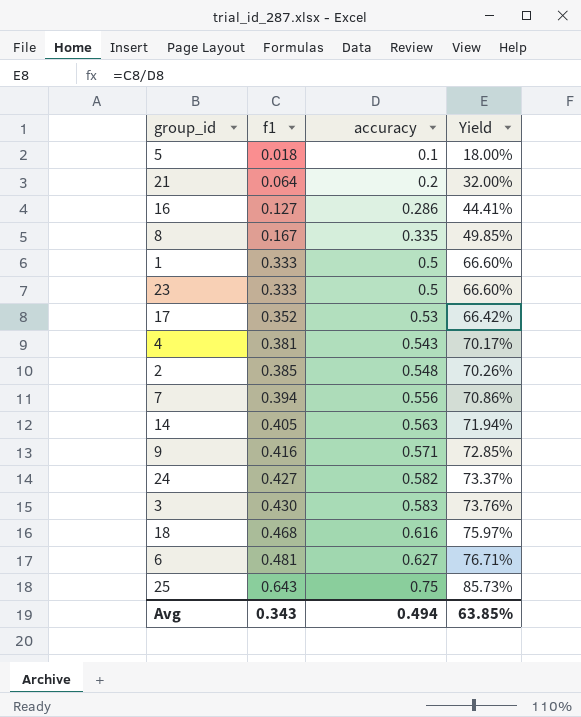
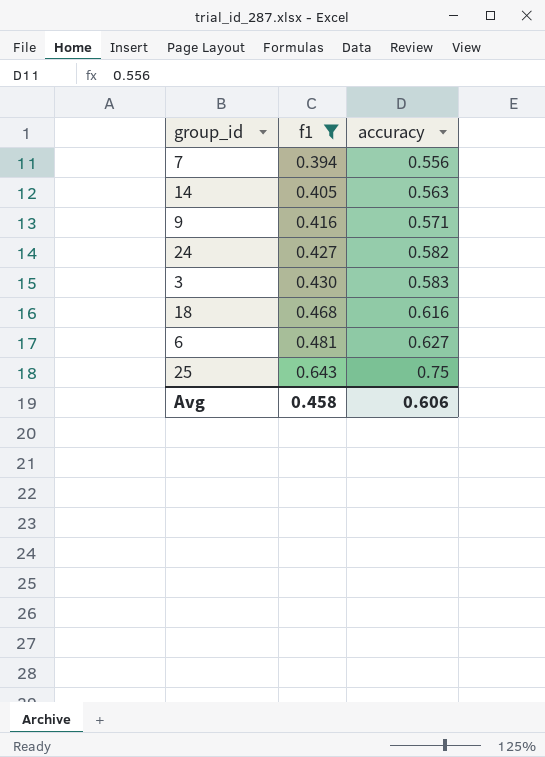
filter: none -> f1 >= 0.394
column Yield | formula: [f1] / [accuracy] -> none
Avg | f1: 0.343 -> 0.458
Avg | accuracy: 0.494 -> 0.606

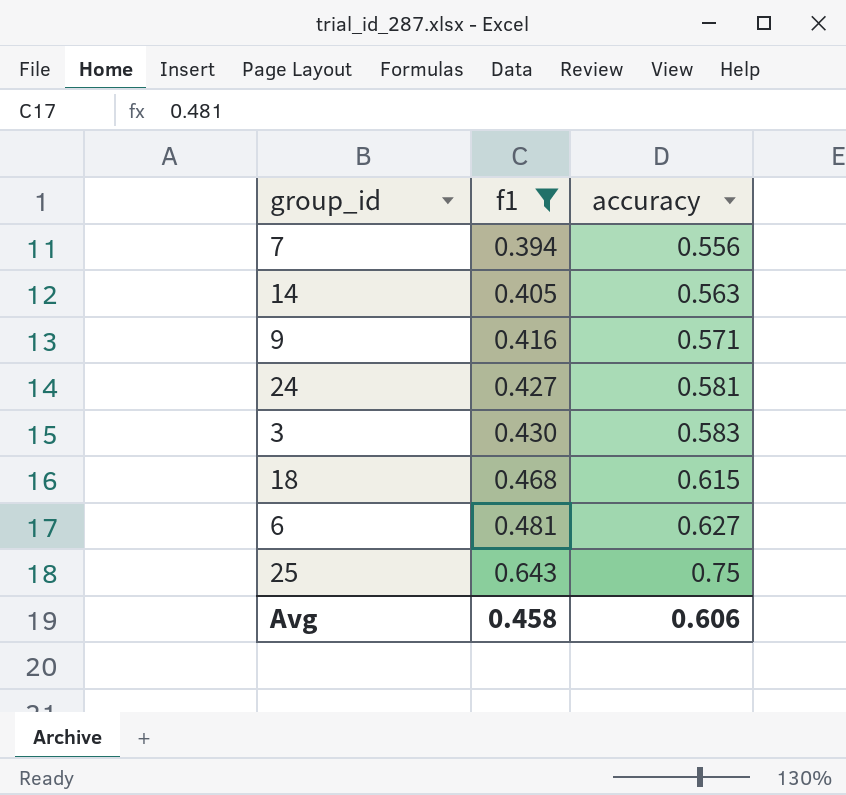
24 | accuracy: 0.582 -> 0.581
18 | accuracy: 0.616 -> 0.615

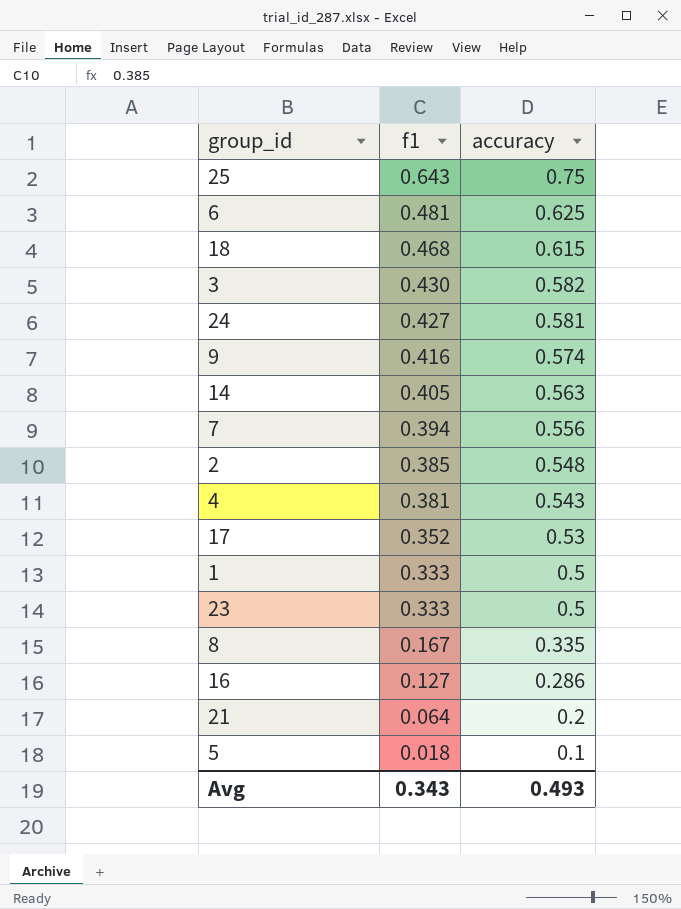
filter: f1 >= 0.394 -> none
row order: f1 ascending -> f1 descending
6 | accuracy: 0.627 -> 0.625
3 | accuracy: 0.583 -> 0.582
9 | accuracy: 0.571 -> 0.574
Avg | f1: 0.458 -> 0.343
Avg | accuracy: 0.606 -> 0.493

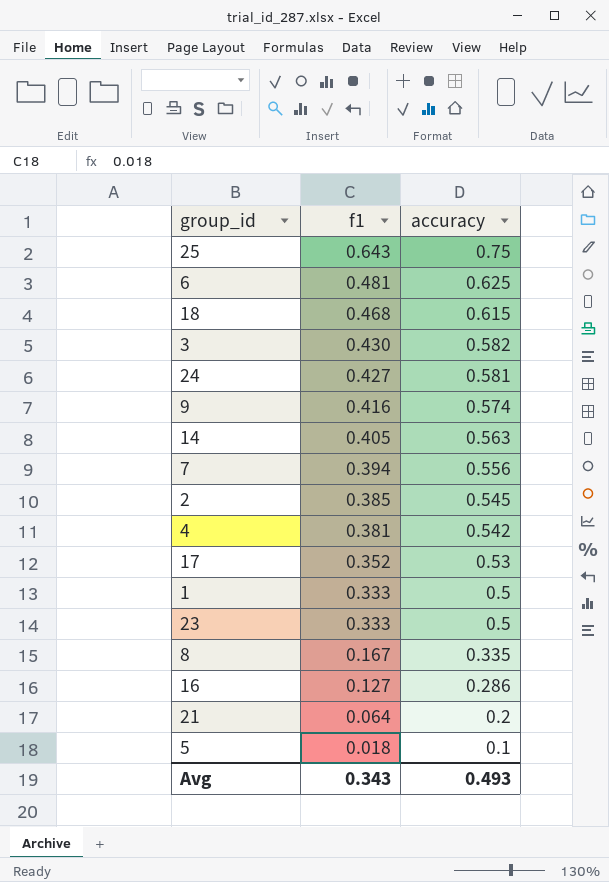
2 | accuracy: 0.548 -> 0.545
4 | accuracy: 0.543 -> 0.542

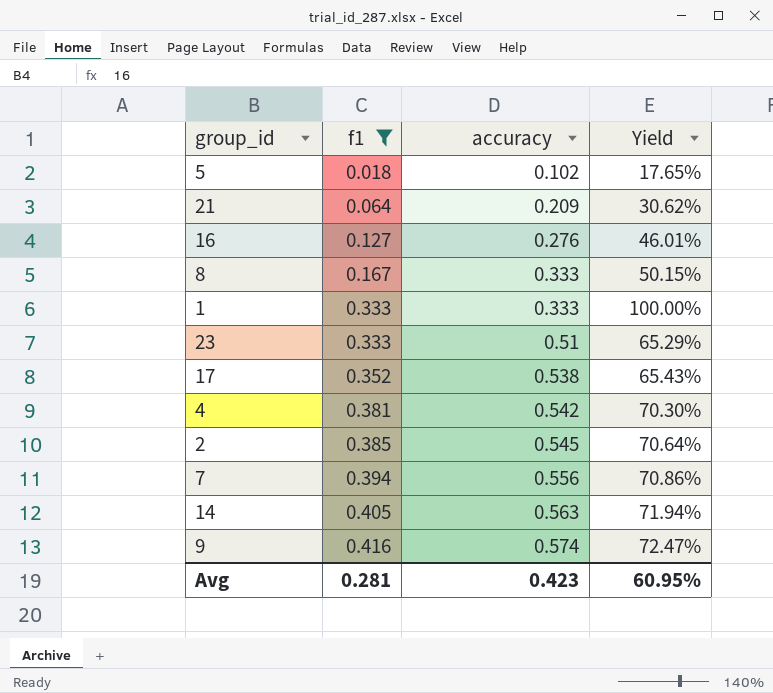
filter: none -> f1 <= 0.416
row order: f1 descending -> f1 ascending
column Yield | formula: none -> [f1] / [accuracy]
5 | accuracy: 0.1 -> 0.102
21 | accuracy: 0.2 -> 0.209
16 | accuracy: 0.286 -> 0.276
8 | accuracy: 0.335 -> 0.333
1 | accuracy: 0.5 -> 0.333
23 | accuracy: 0.5 -> 0.51
17 | accuracy: 0.53 -> 0.538
Avg | f1: 0.343 -> 0.281
Avg | accuracy: 0.493 -> 0.423

